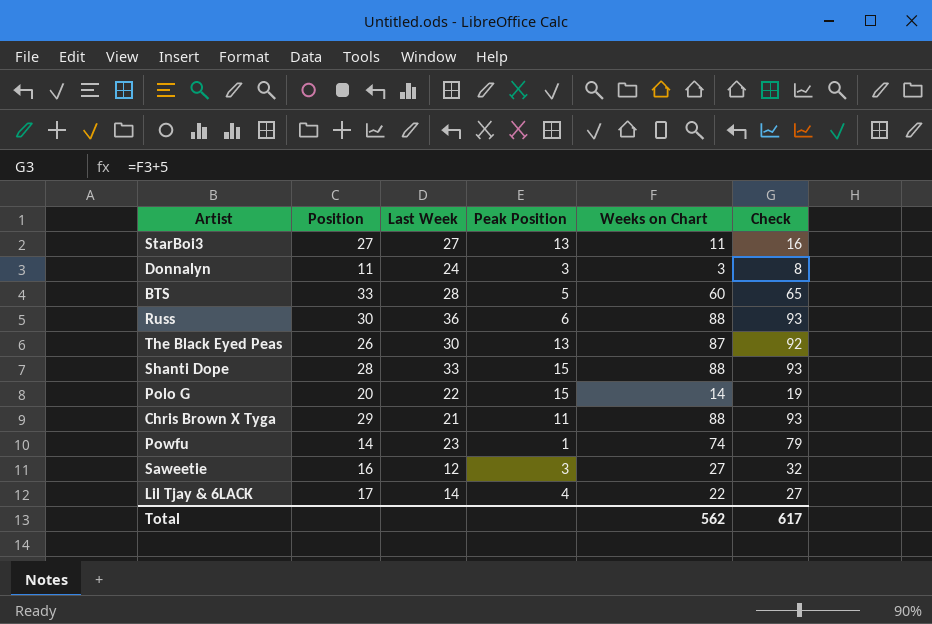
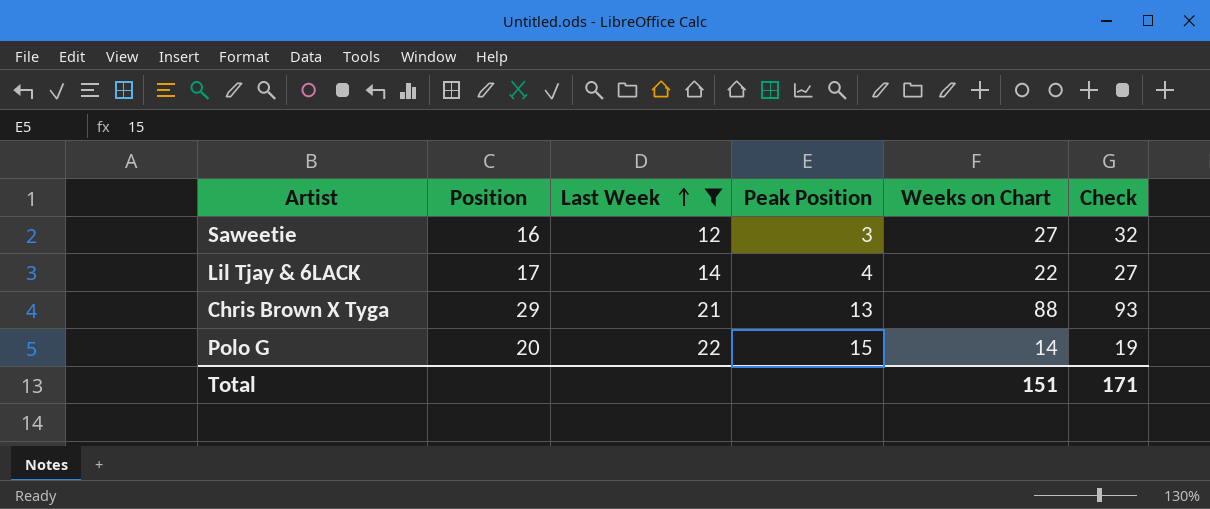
filter: none -> Last Week <= 22
row order: none -> Last Week ascending
Chris Brown X Tyga | Peak Position: 11 -> 13
Total | Weeks on Chart: 562 -> 151
Total | Check: 617 -> 171

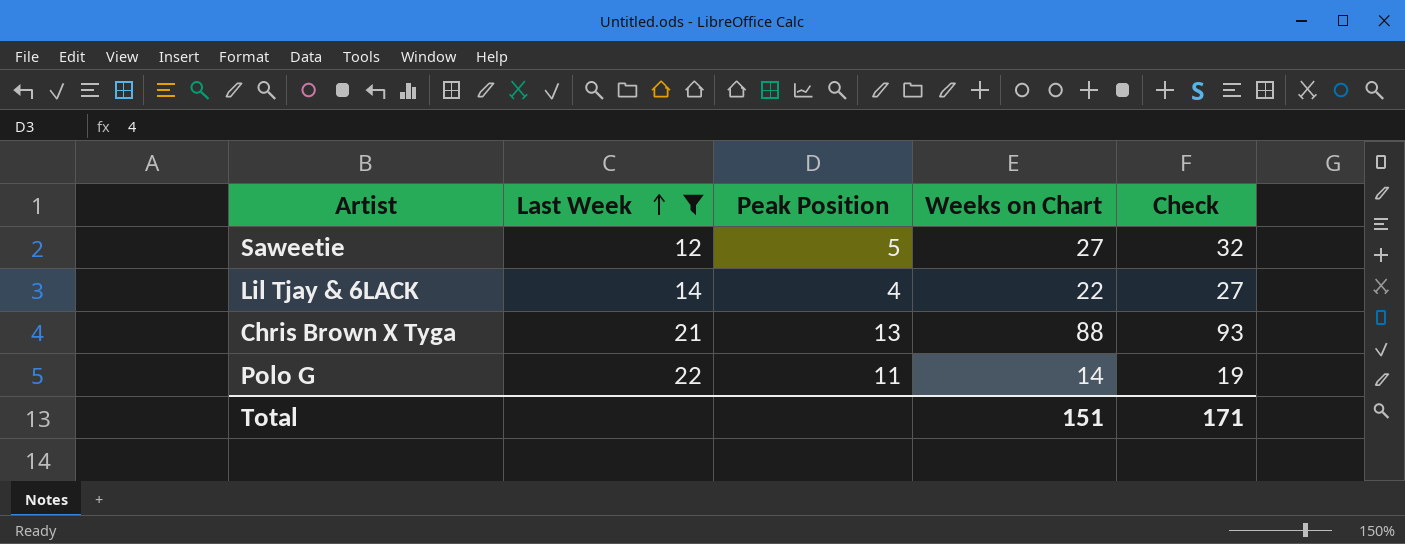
column Position | position: 2 -> none
Saweetie | Peak Position: 3 -> 5
Polo G | Peak Position: 15 -> 11

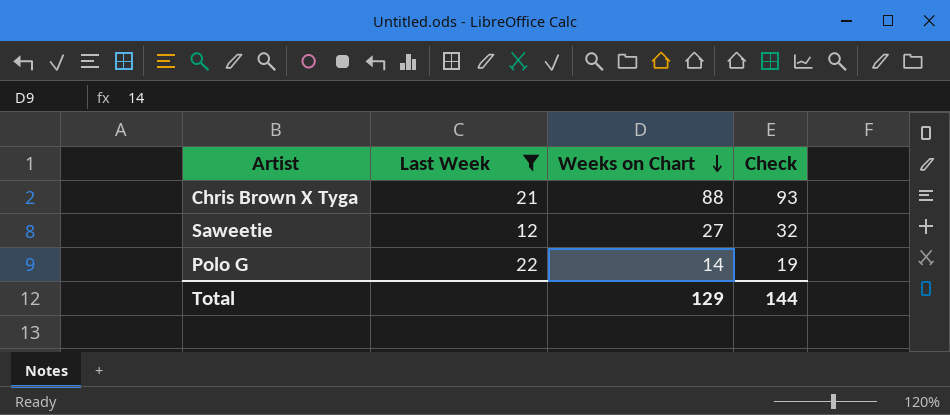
row order: Last Week ascending -> Weeks on Chart descending
column Peak Position | position: 3 -> none
row Lil Tjay & 6LACK: 14 | 4 | 22 | 27 -> none
Total | Weeks on Chart: 151 -> 129
Total | Check: 171 -> 144

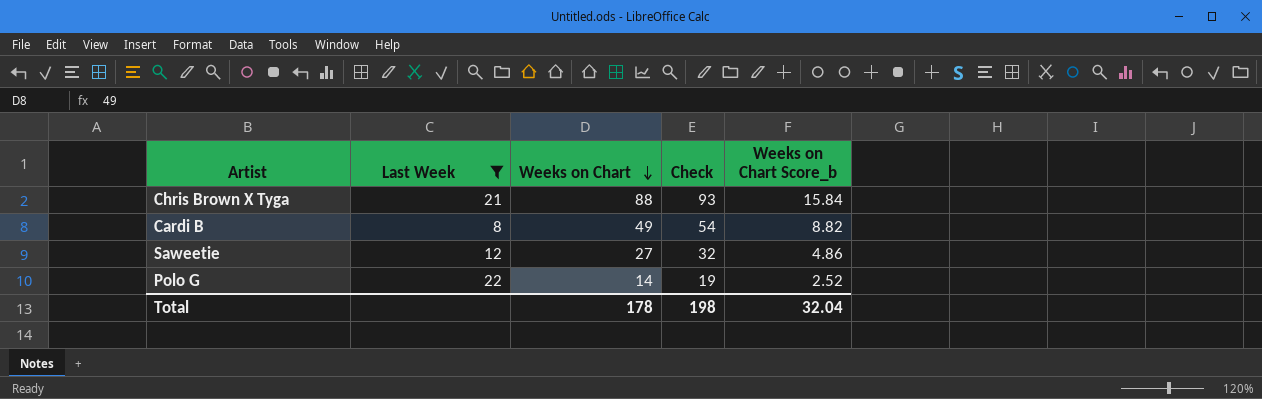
column Weeks on Chart Score_b | formula: none -> [Weeks on Chart] * 0.18
row Cardi B: none -> 8 | 49 | 54 | 8.82
Total | Weeks on Chart: 129 -> 178
Total | Check: 144 -> 198

